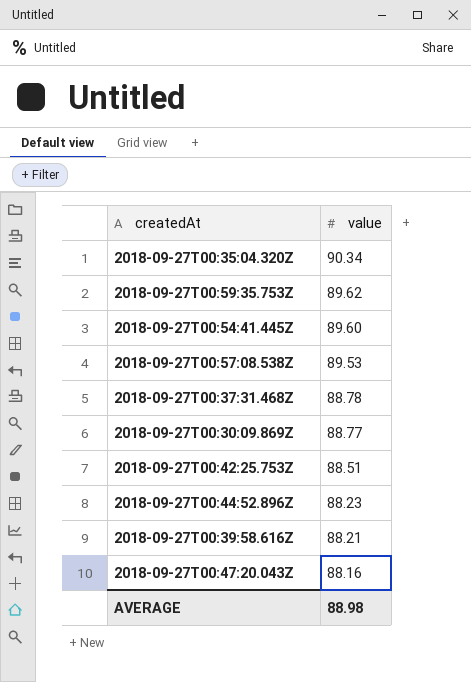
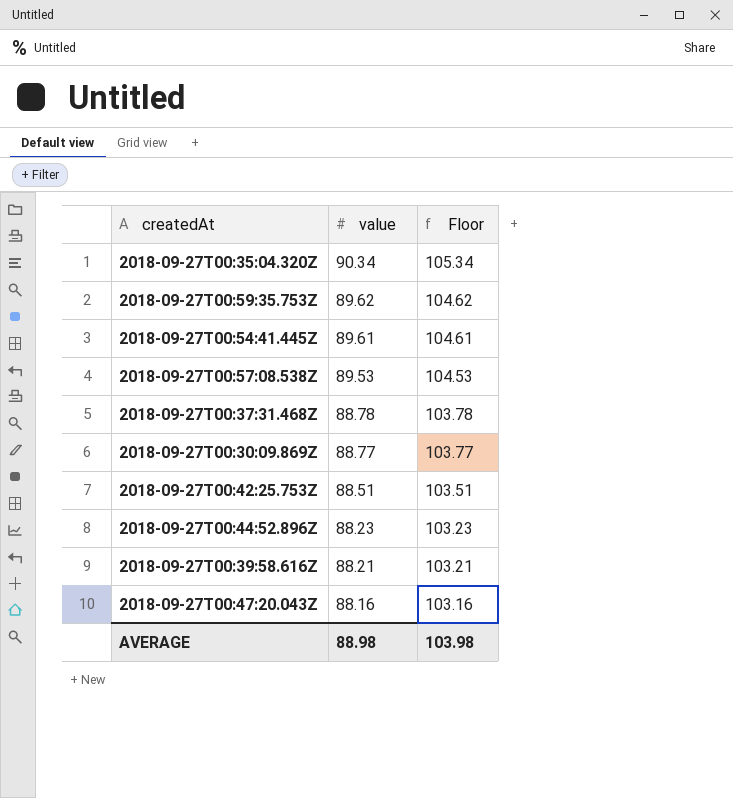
column Floor | formula: none -> [value] + 15
2018-09-27T00:54:41.445Z | value: 89.60 -> 89.61

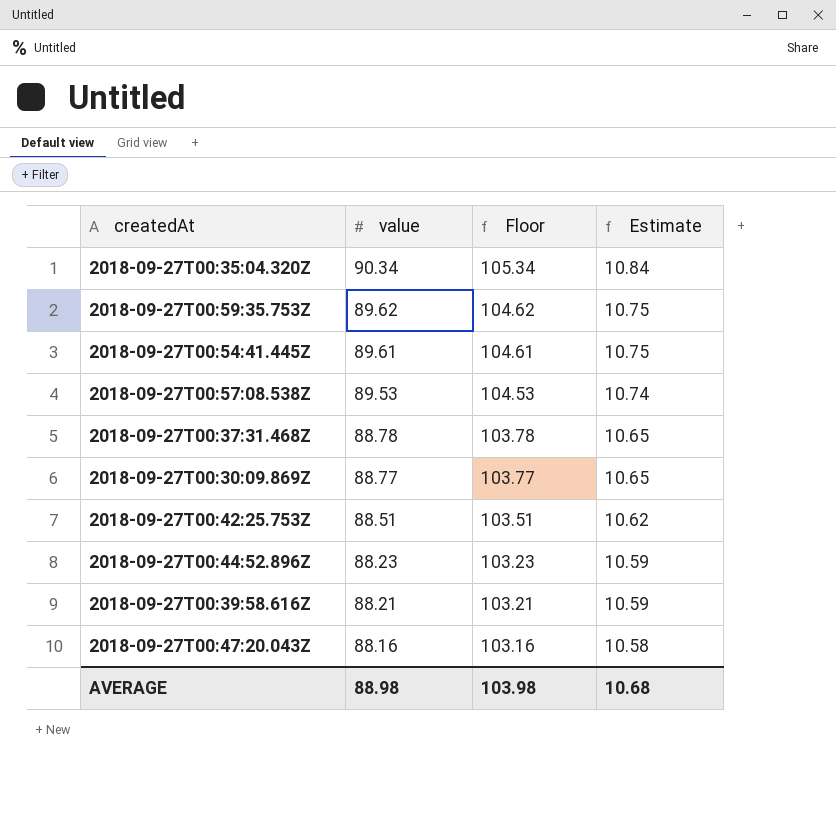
column Estimate | formula: none -> [value] * 0.12

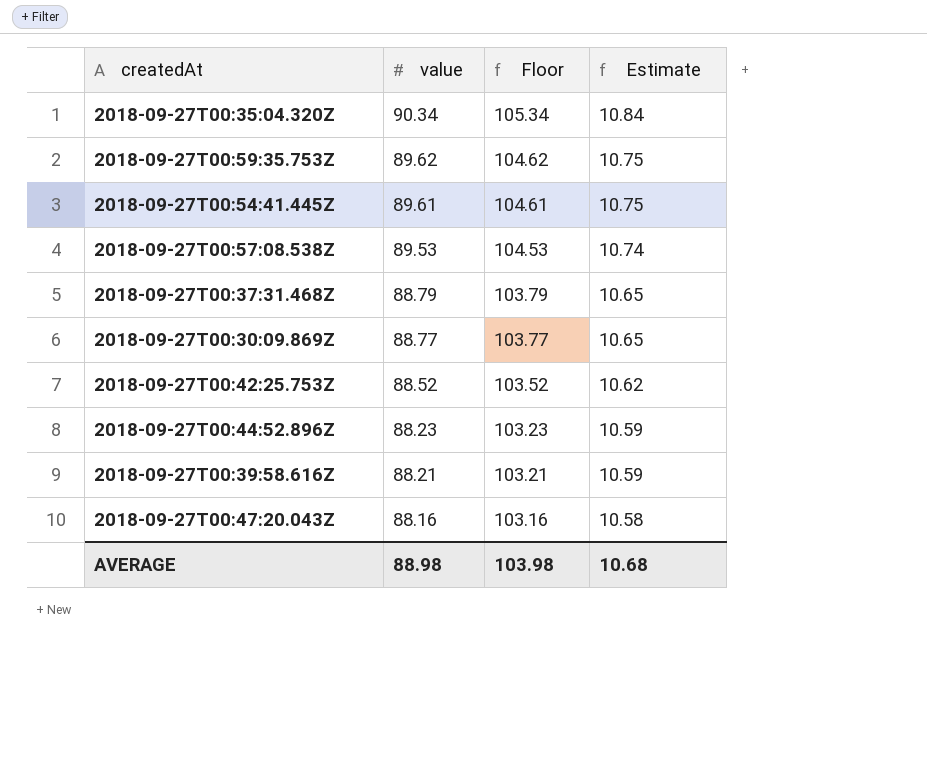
2018-09-27T00:37:31.468Z | value: 88.78 -> 88.79
2018-09-27T00:37:31.468Z | Floor: 103.78 -> 103.79
2018-09-27T00:42:25.753Z | value: 88.51 -> 88.52
2018-09-27T00:42:25.753Z | Floor: 103.51 -> 103.52

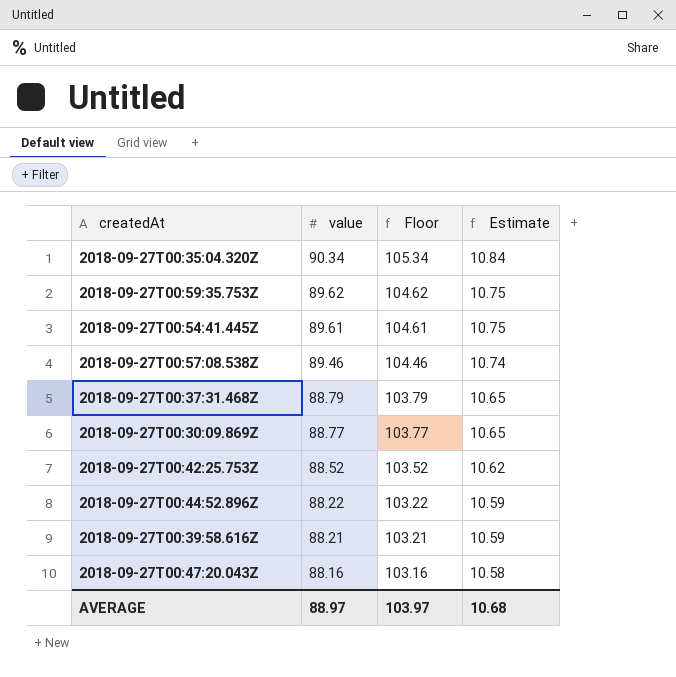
2018-09-27T00:57:08.538Z | value: 89.53 -> 89.46
2018-09-27T00:57:08.538Z | Floor: 104.53 -> 104.46
2018-09-27T00:44:52.896Z | value: 88.23 -> 88.22
2018-09-27T00:44:52.896Z | Floor: 103.23 -> 103.22
AVERAGE | value: 88.98 -> 88.97
AVERAGE | Floor: 103.98 -> 103.97

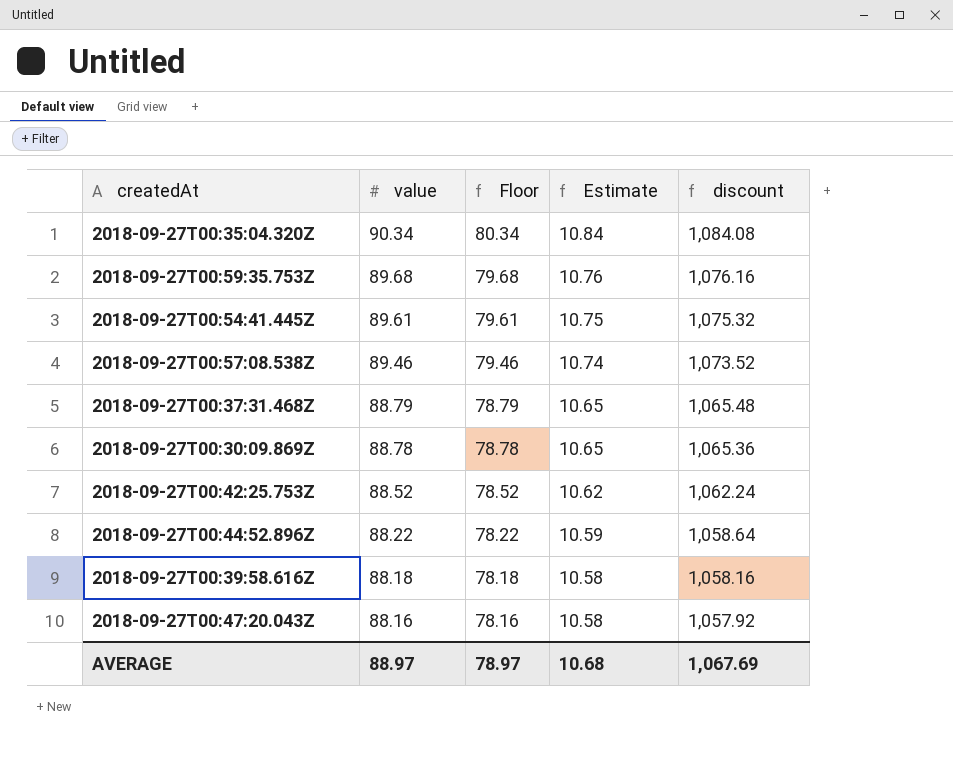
column Floor | formula: [value] + 15 -> [value] - 10
column discount | formula: none -> [value] * 12
2018-09-27T00:59:35.753Z | value: 89.62 -> 89.68
2018-09-27T00:59:35.753Z | Estimate: 10.75 -> 10.76
2018-09-27T00:30:09.869Z | value: 88.77 -> 88.78
2018-09-27T00:39:58.616Z | value: 88.21 -> 88.18
2018-09-27T00:39:58.616Z | Estimate: 10.59 -> 10.58
AVERAGE | Floor: 103.97 -> 78.97

